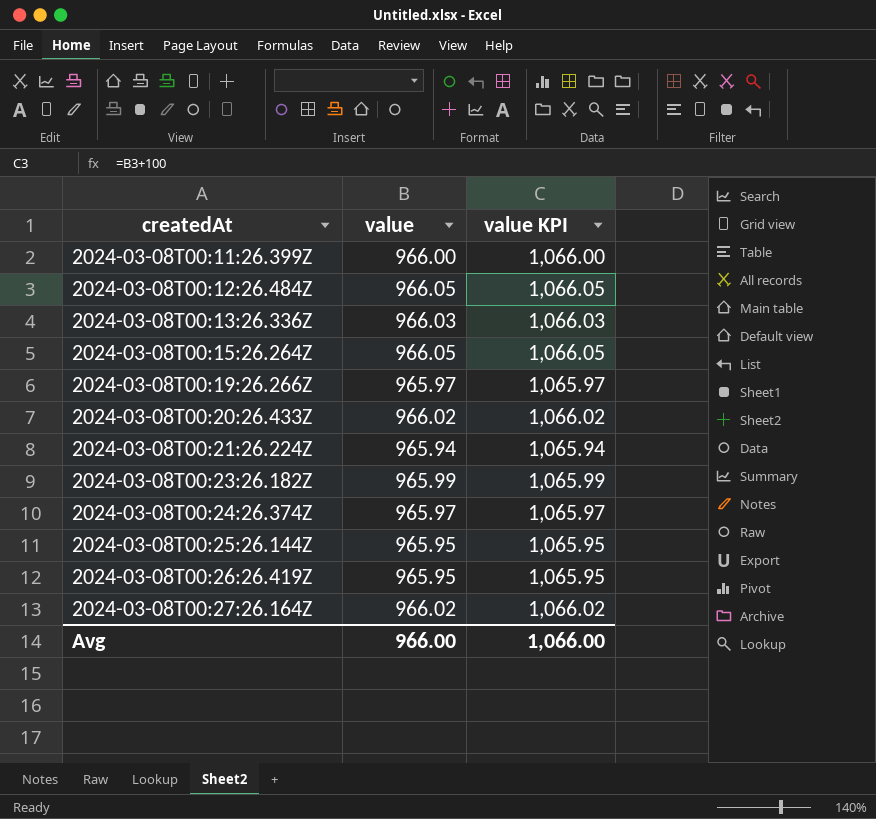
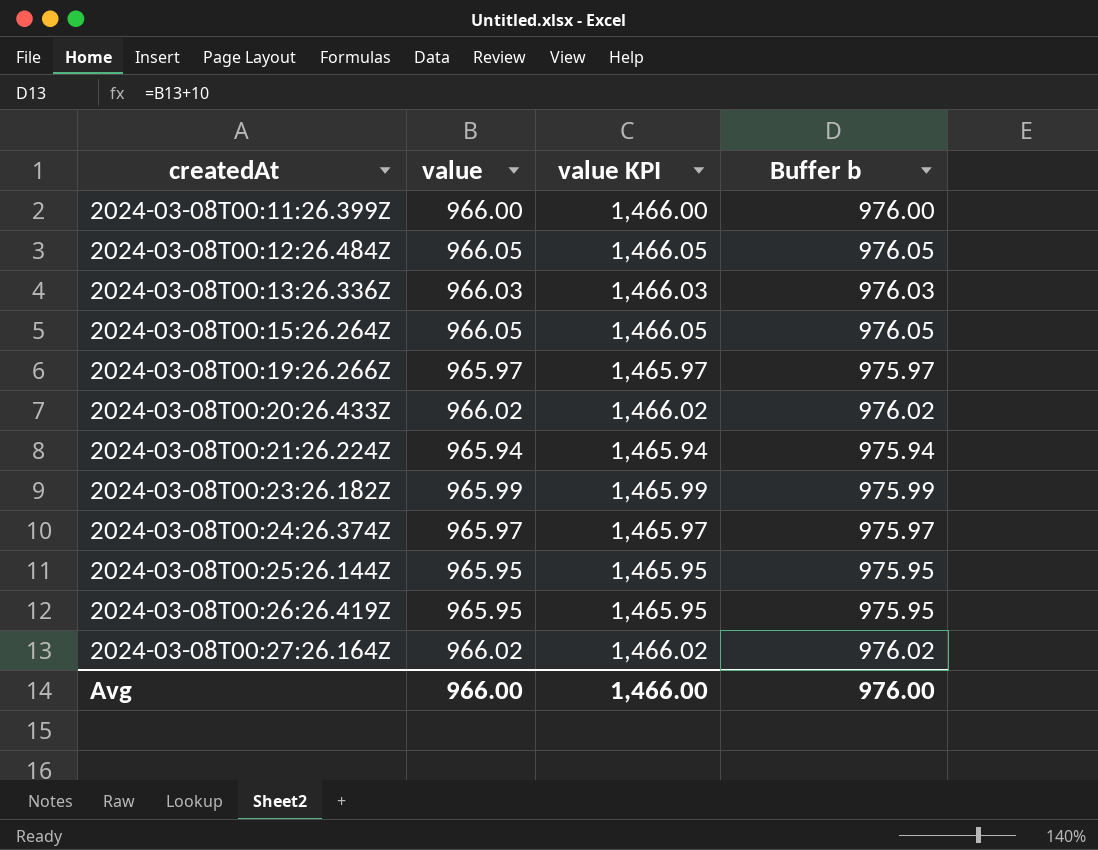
column value KPI | formula: [value] + 100 -> [value] + 500
column Buffer b | formula: none -> [value] + 10
Avg | value KPI: 1,066.00 -> 1,466.00

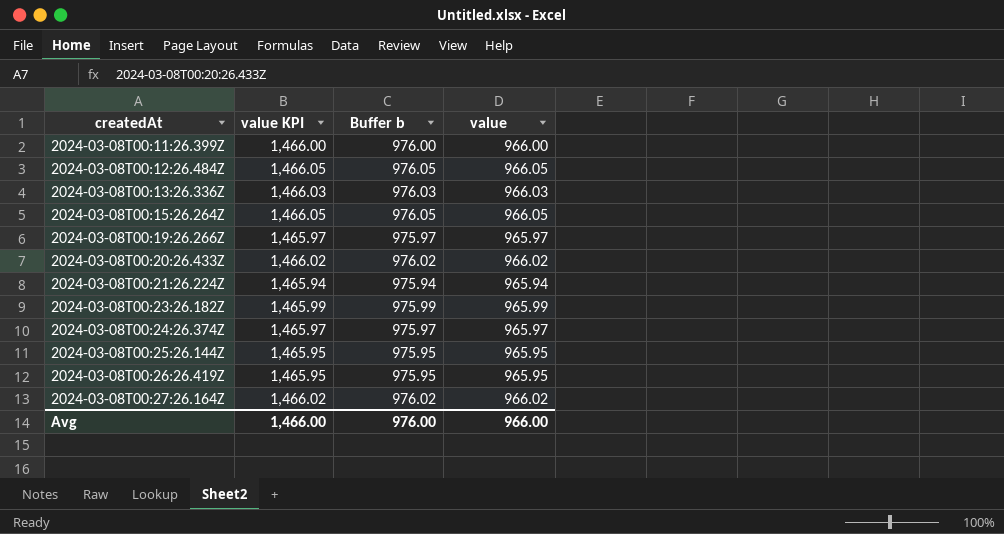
column value | position: 2 -> 4

